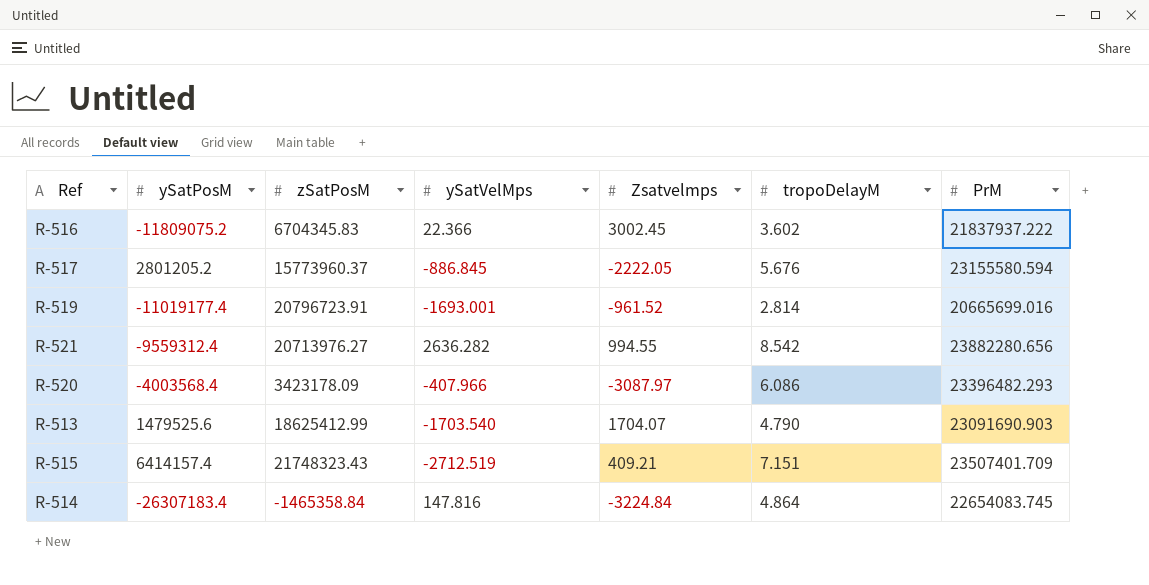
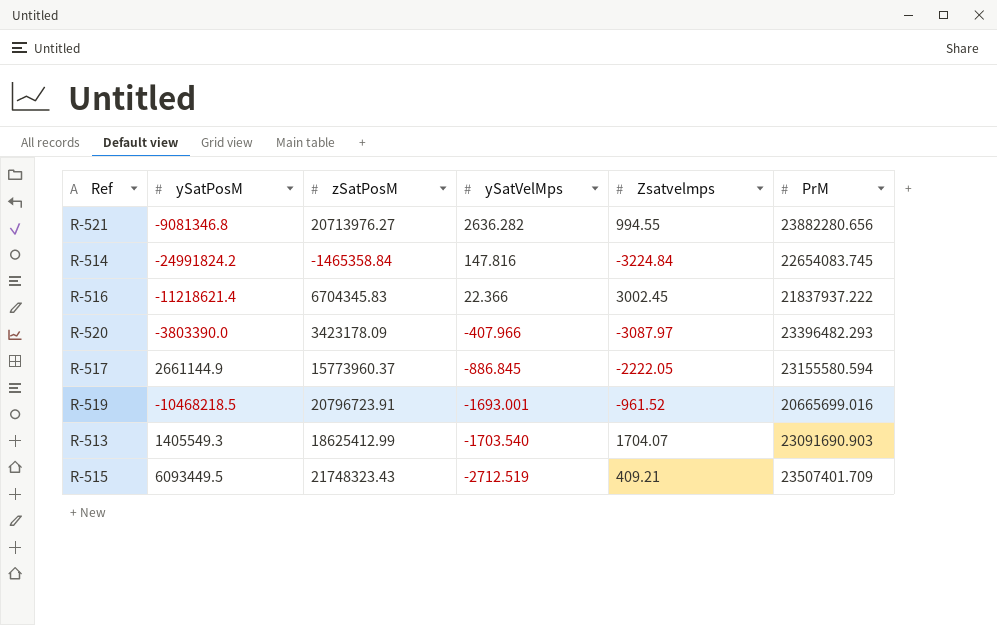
row order: none -> ySatVelMps descending
column tropoDelayM | position: 6 -> none
R-521 | ySatPosM: -9559312.4 -> -9081346.8
R-514 | ySatPosM: -26307183.4 -> -24991824.2
R-516 | ySatPosM: -11809075.2 -> -11218621.4
R-520 | ySatPosM: -4003568.4 -> -3803390.0
R-517 | ySatPosM: 2801205.2 -> 2661144.9
R-519 | ySatPosM: -11019177.4 -> -10468218.5
R-513 | ySatPosM: 1479525.6 -> 1405549.3
R-515 | ySatPosM: 6414157.4 -> 6093449.5

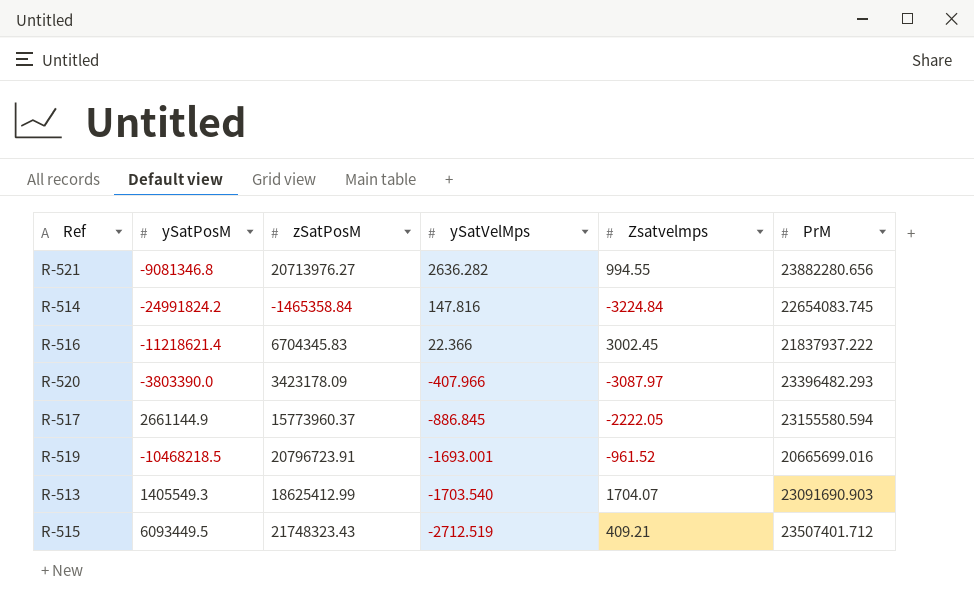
R-515 | PrM: 23507401.709 -> 23507401.712

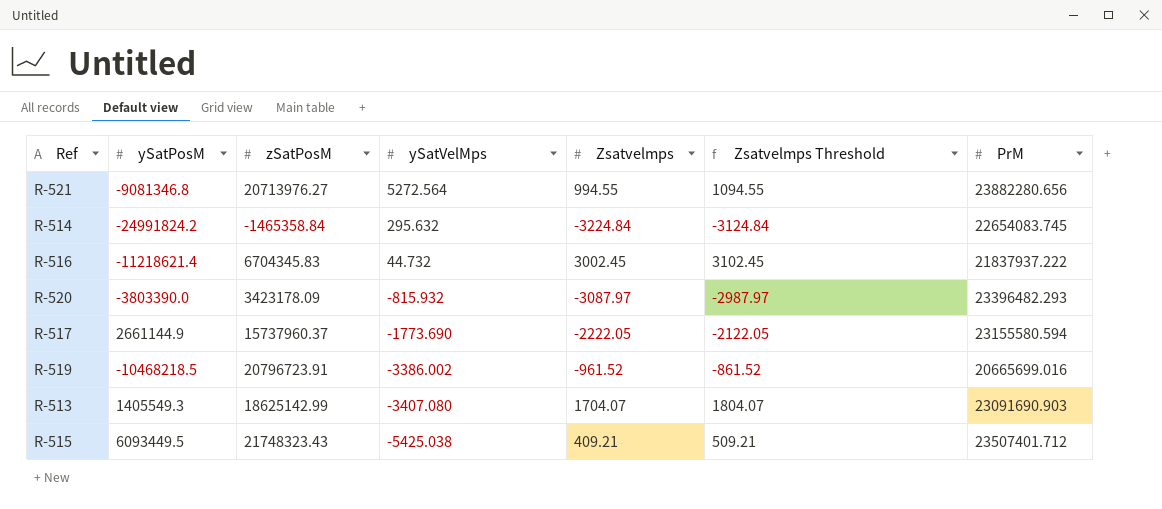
column Zsatvelmps Threshold | formula: none -> [Zsatvelmps] + 100
R-521 | ySatVelMps: 2636.282 -> 5272.564
R-514 | ySatVelMps: 147.816 -> 295.632
R-516 | ySatVelMps: 22.366 -> 44.732
R-520 | ySatVelMps: -407.966 -> -815.932
R-517 | zSatPosM: 15773960.37 -> 15737960.37
R-517 | ySatVelMps: -886.845 -> -1773.690
R-519 | ySatVelMps: -1693.001 -> -3386.002
R-513 | zSatPosM: 18625412.99 -> 18625142.99
R-513 | ySatVelMps: -1703.540 -> -3407.080
R-515 | ySatVelMps: -2712.519 -> -5425.038

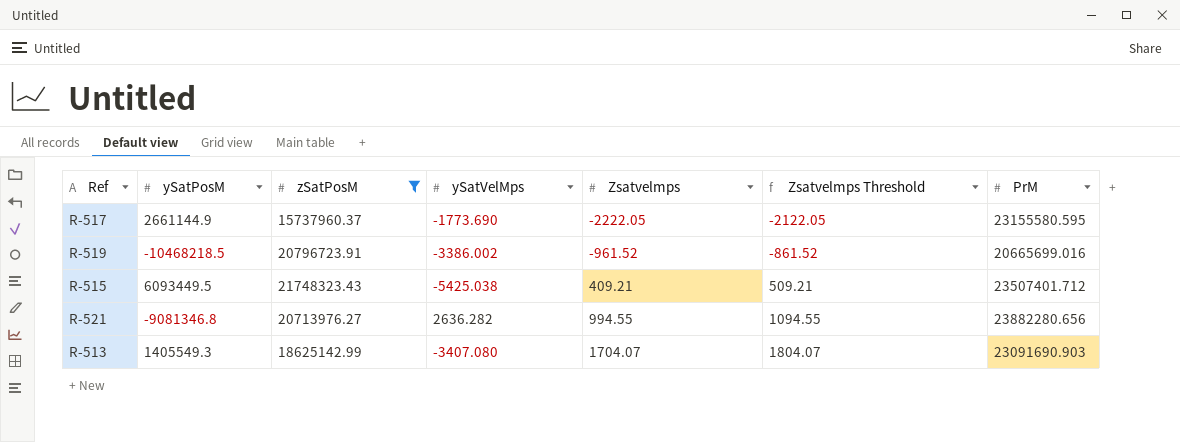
filter: none -> zSatPosM >= 15737960.37
row order: ySatVelMps descending -> Zsatvelmps ascending
R-517 | PrM: 23155580.594 -> 23155580.595
R-521 | ySatVelMps: 5272.564 -> 2636.282

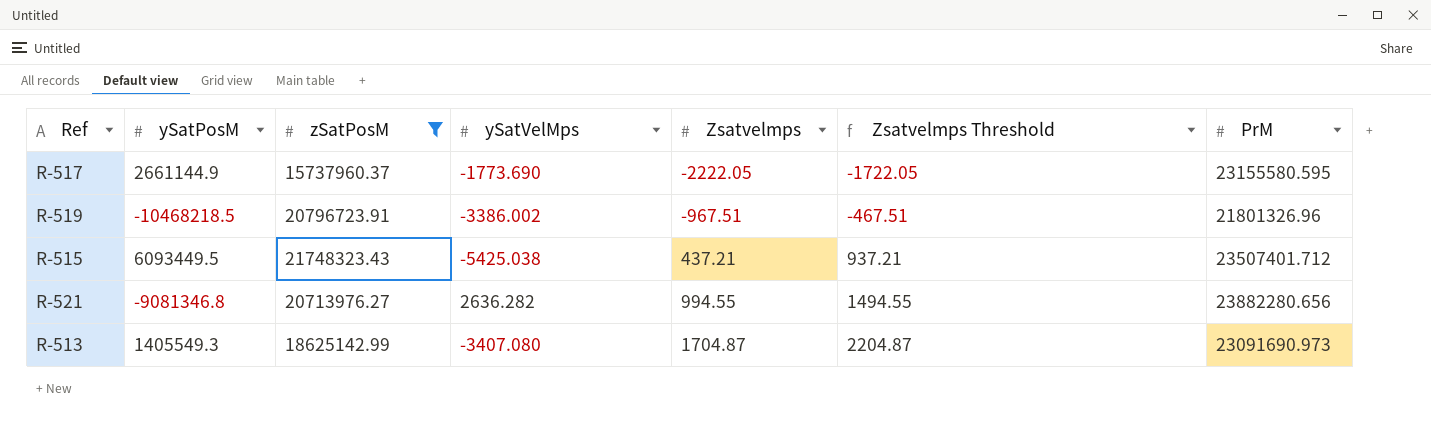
column Zsatvelmps Threshold | formula: [Zsatvelmps] + 100 -> [Zsatvelmps] + 500
R-519 | Zsatvelmps: -961.52 -> -967.51
R-519 | PrM: 20665699.016 -> 21801326.96
R-515 | Zsatvelmps: 409.21 -> 437.21
R-513 | Zsatvelmps: 1704.07 -> 1704.87
R-513 | PrM: 23091690.903 -> 23091690.973

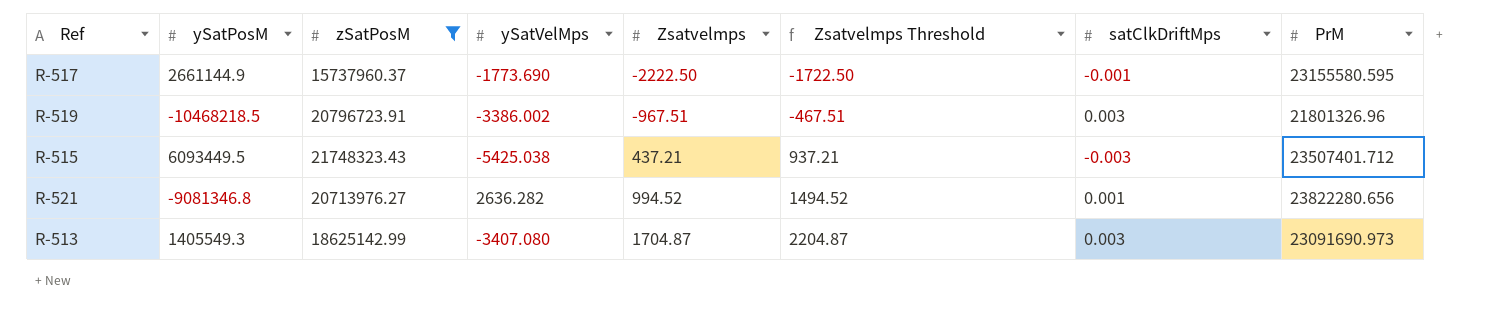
column satClkDriftMps | position: none -> 7
R-517 | Zsatvelmps: -2222.05 -> -2222.50
R-517 | Zsatvelmps Threshold: -1722.05 -> -1722.50
R-521 | Zsatvelmps: 994.55 -> 994.52
R-521 | Zsatvelmps Threshold: 1494.55 -> 1494.52
R-521 | PrM: 23882280.656 -> 23822280.656

